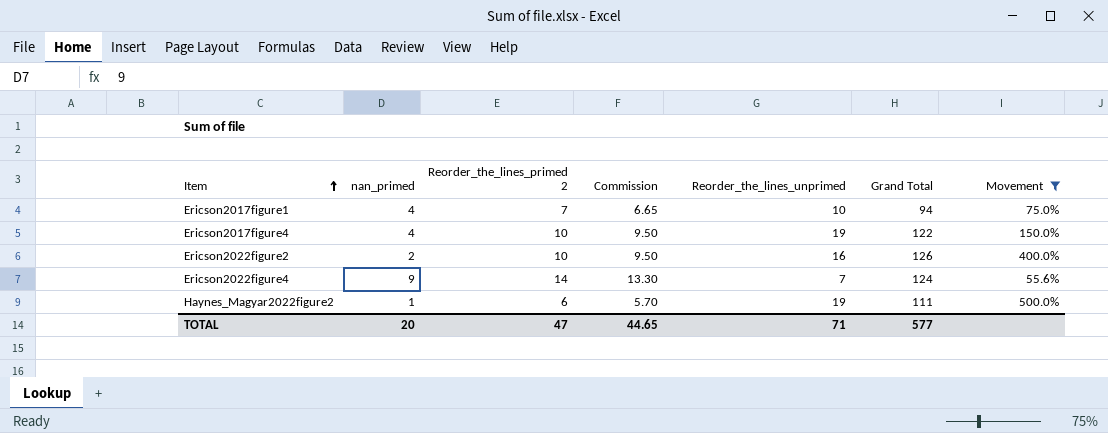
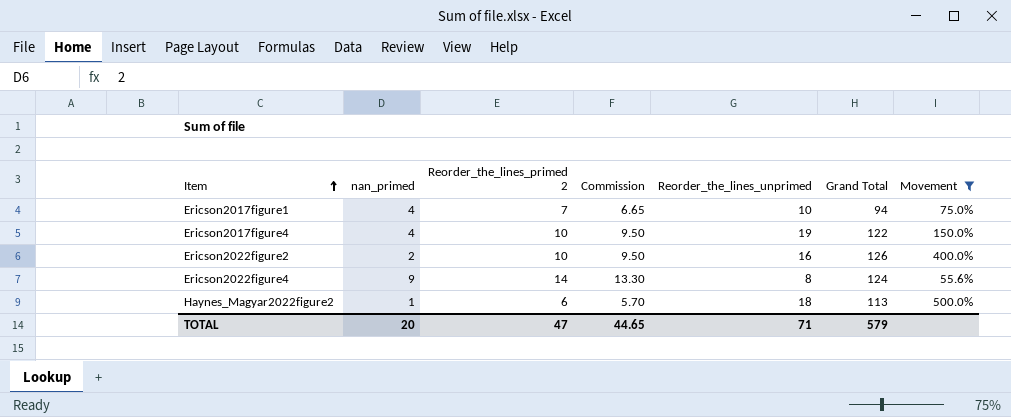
Ericson2022figure4 | Reorder_the_lines_unprimed: 7 -> 8
Haynes_Magyar2022figure2 | Reorder_the_lines_unprimed: 19 -> 18
Haynes_Magyar2022figure2 | Grand Total: 111 -> 113
TOTAL | Grand Total: 577 -> 579

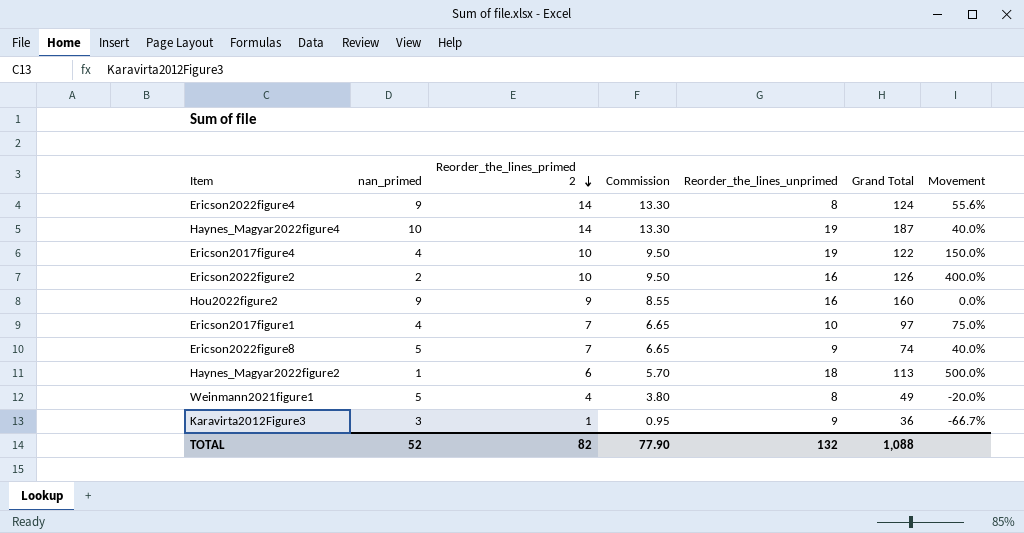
filter: Movement >= 55.6% -> none
row order: Item ascending -> Reorder_the_lines_primed 2 descending
Ericson2017figure1 | Grand Total: 94 -> 97
TOTAL | nan_primed: 20 -> 52
TOTAL | Reorder_the_lines_primed 2: 47 -> 82
TOTAL | Commission: 44.65 -> 77.90
TOTAL | Reorder_the_lines_unprimed: 71 -> 132
TOTAL | Grand Total: 579 -> 1,088

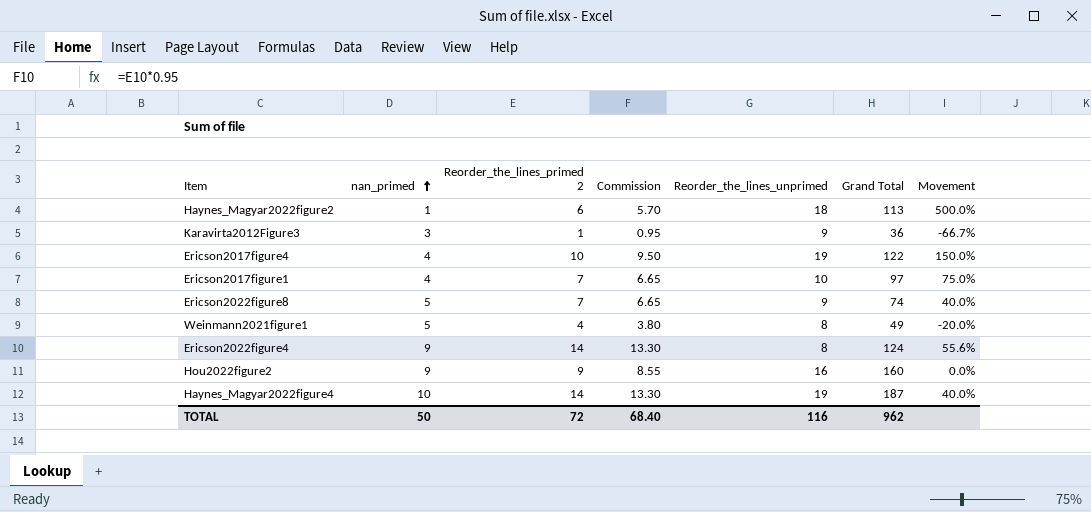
row order: Reorder_the_lines_primed 2 descending -> nan_primed ascending
row Ericson2022figure2: 2 | 10 | 9.50 | 16 | 126 | 400.0% -> none
TOTAL | nan_primed: 52 -> 50
TOTAL | Reorder_the_lines_primed 2: 82 -> 72
TOTAL | Commission: 77.90 -> 68.40
TOTAL | Reorder_the_lines_unprimed: 132 -> 116
TOTAL | Grand Total: 1,088 -> 962

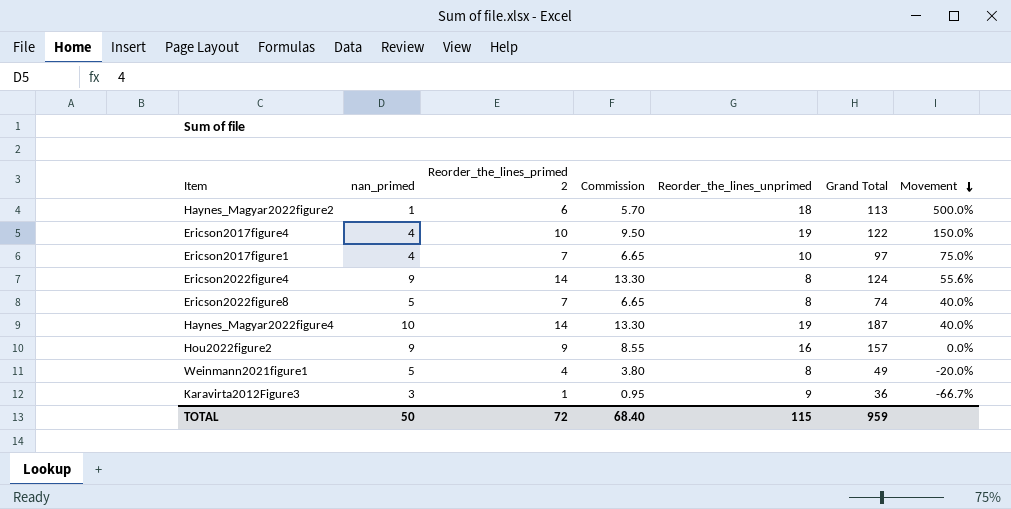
row order: nan_primed ascending -> Movement descending
Ericson2022figure8 | Reorder_the_lines_unprimed: 9 -> 8
Hou2022figure2 | Grand Total: 160 -> 157
TOTAL | Reorder_the_lines_unprimed: 116 -> 115
TOTAL | Grand Total: 962 -> 959

